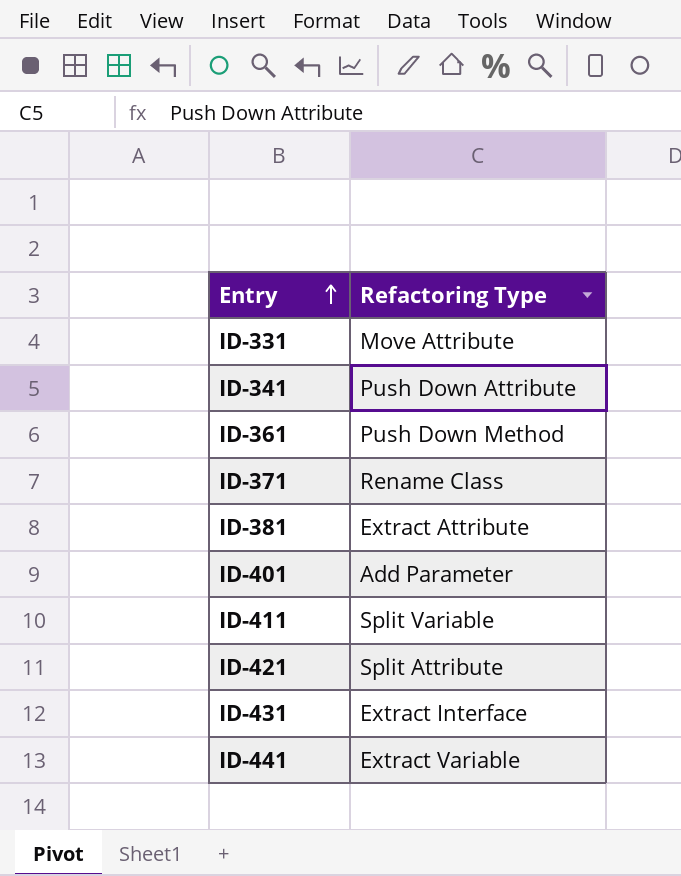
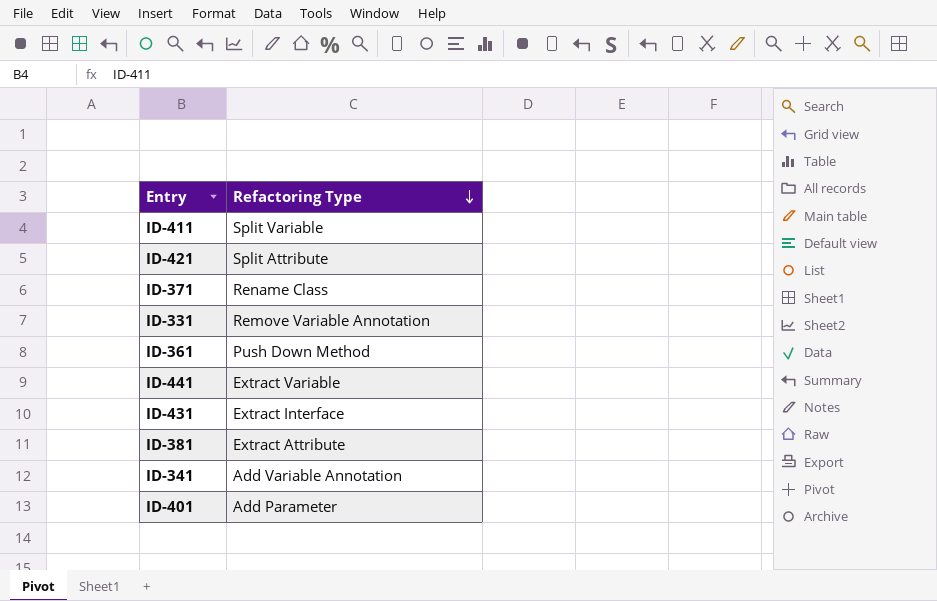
row order: Entry ascending -> Refactoring Type descending
ID-331 | Refactoring Type: Move Attribute -> Remove Variable Annotation
ID-341 | Refactoring Type: Push Down Attribute -> Add Variable Annotation

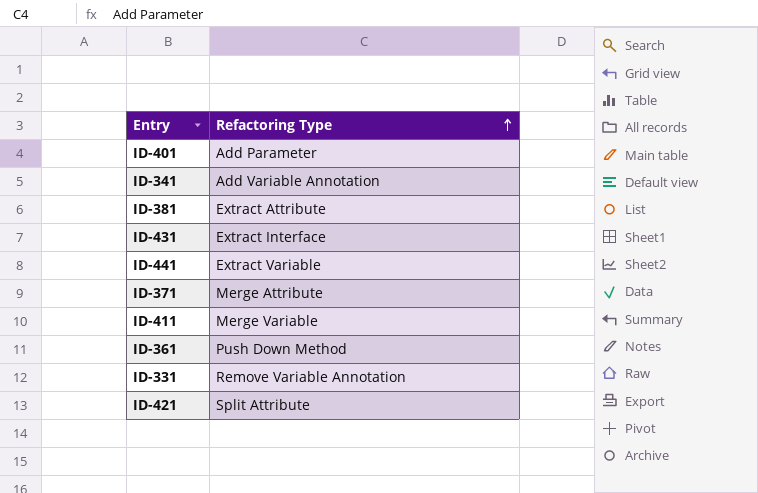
row order: Refactoring Type descending -> Refactoring Type ascending
ID-371 | Refactoring Type: Rename Class -> Merge Attribute
ID-411 | Refactoring Type: Split Variable -> Merge Variable

